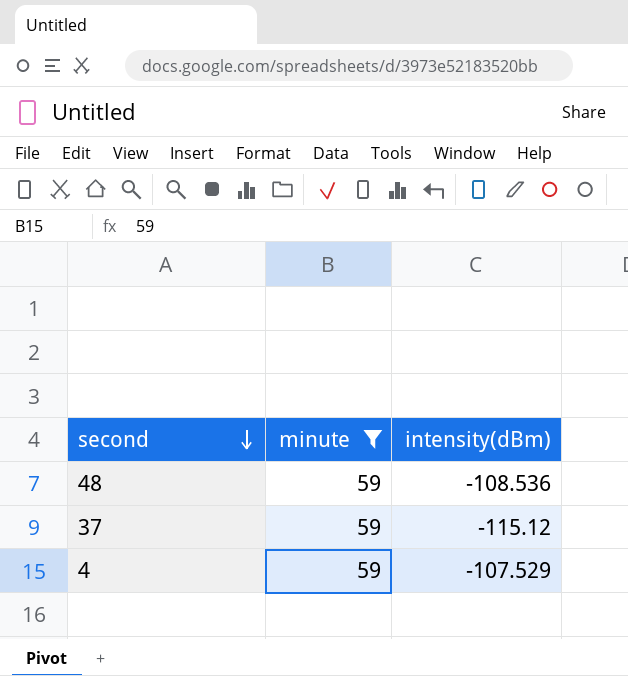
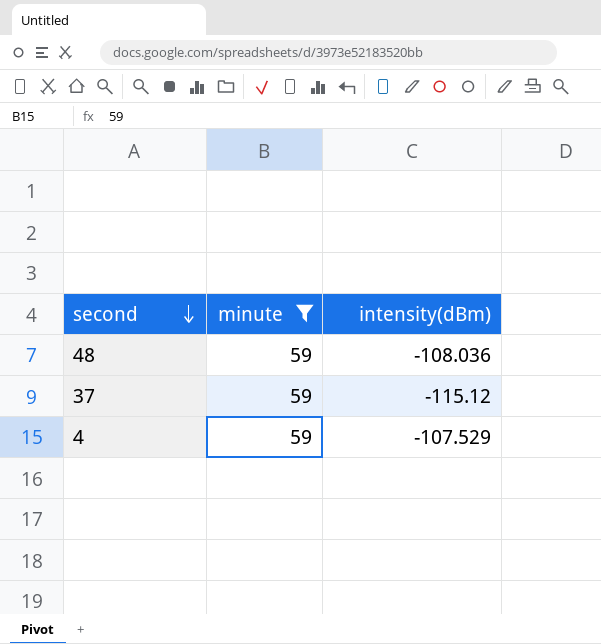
48 | intensity(dBm): -108.536 -> -108.036

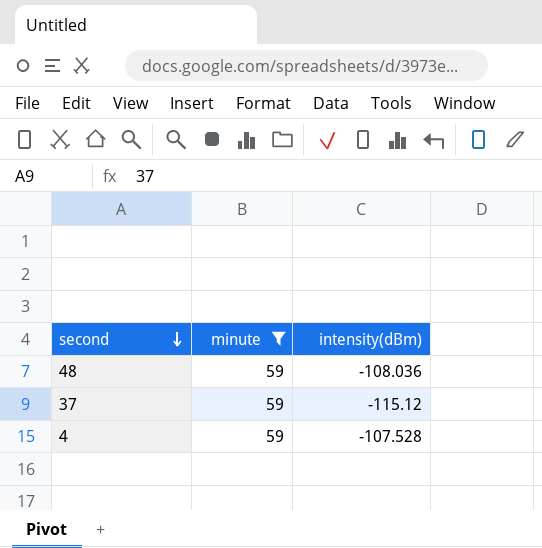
4 | intensity(dBm): -107.529 -> -107.528

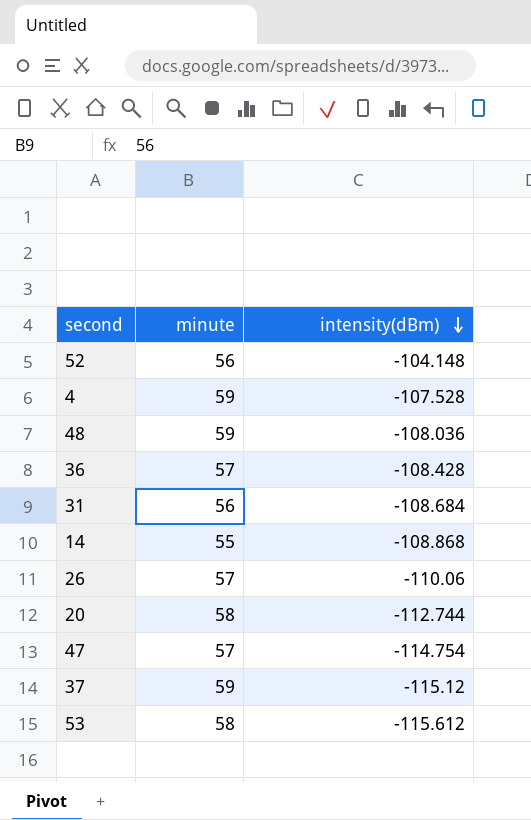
filter: minute = 59 -> none
row order: second descending -> intensity(dBm) descending

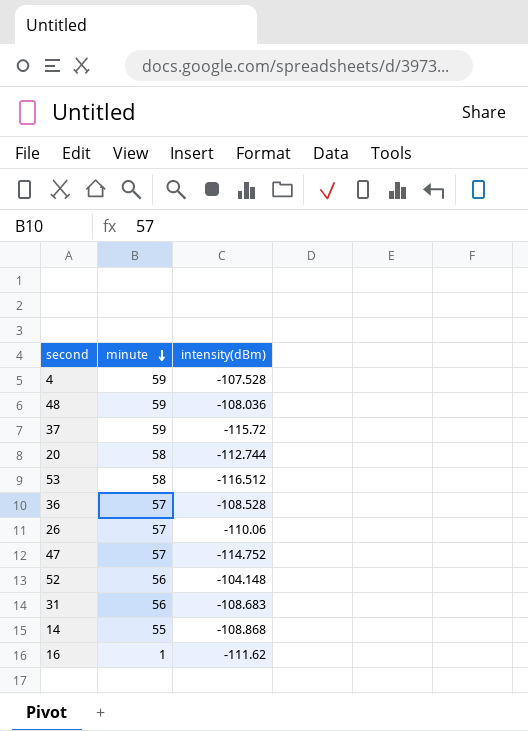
row order: intensity(dBm) descending -> minute descending
37 | intensity(dBm): -115.12 -> -115.72
53 | intensity(dBm): -115.612 -> -116.512
36 | intensity(dBm): -108.428 -> -108.528
47 | intensity(dBm): -114.754 -> -114.752
31 | intensity(dBm): -108.684 -> -108.683
row 16: none -> 1 | -111.62

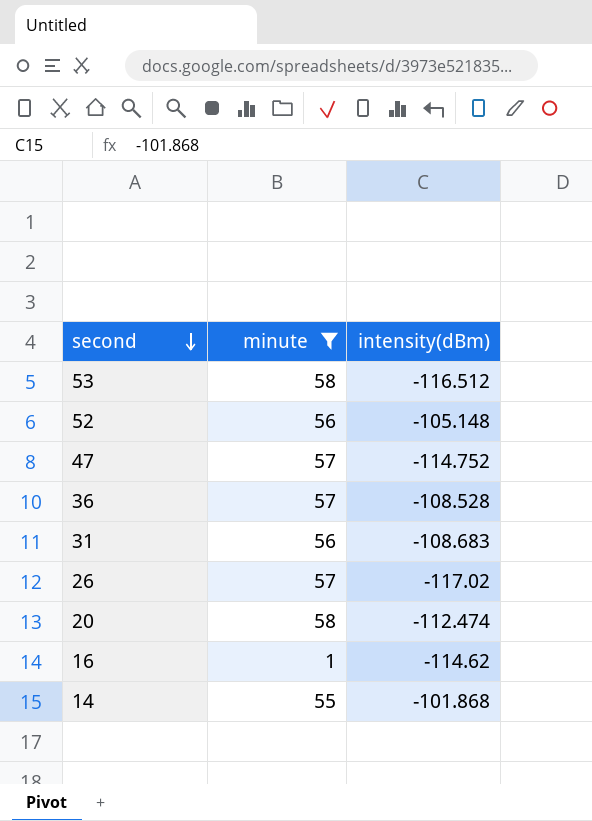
filter: none -> minute != 59
row order: minute descending -> second descending
52 | intensity(dBm): -104.148 -> -105.148
26 | intensity(dBm): -110.06 -> -117.02
20 | intensity(dBm): -112.744 -> -112.474
16 | intensity(dBm): -111.62 -> -114.62
14 | intensity(dBm): -108.868 -> -101.868

